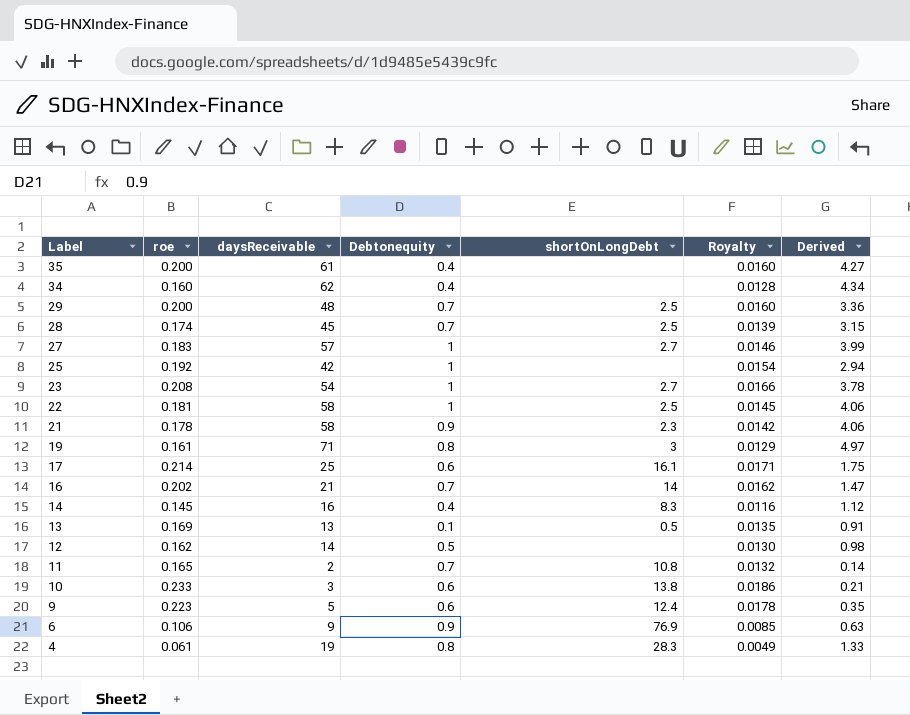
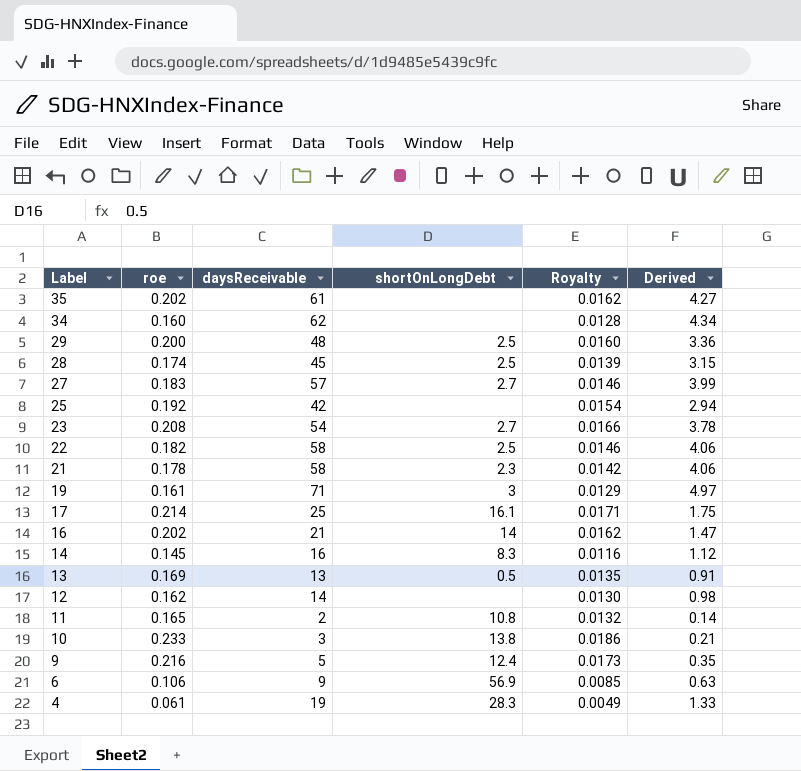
column Debtonequity | position: 4 -> none
35 | roe: 0.200 -> 0.202
35 | Royalty: 0.0160 -> 0.0162
22 | roe: 0.181 -> 0.182
22 | Royalty: 0.0145 -> 0.0146
9 | roe: 0.223 -> 0.216
9 | Royalty: 0.0178 -> 0.0173
6 | shortOnLongDebt: 76.9 -> 56.9

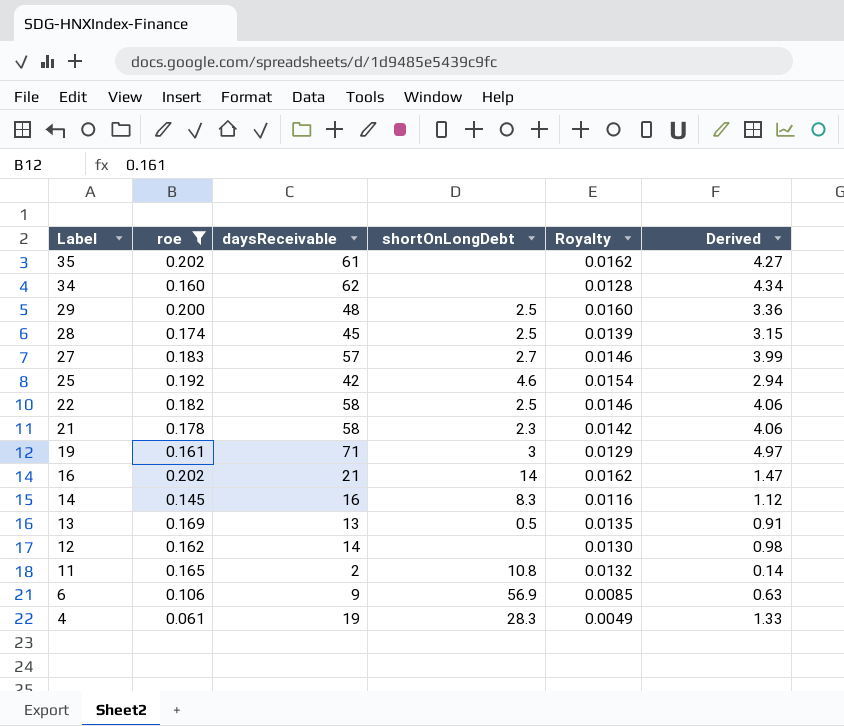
filter: none -> roe <= 0.202
25 | shortOnLongDebt: none -> 4.6

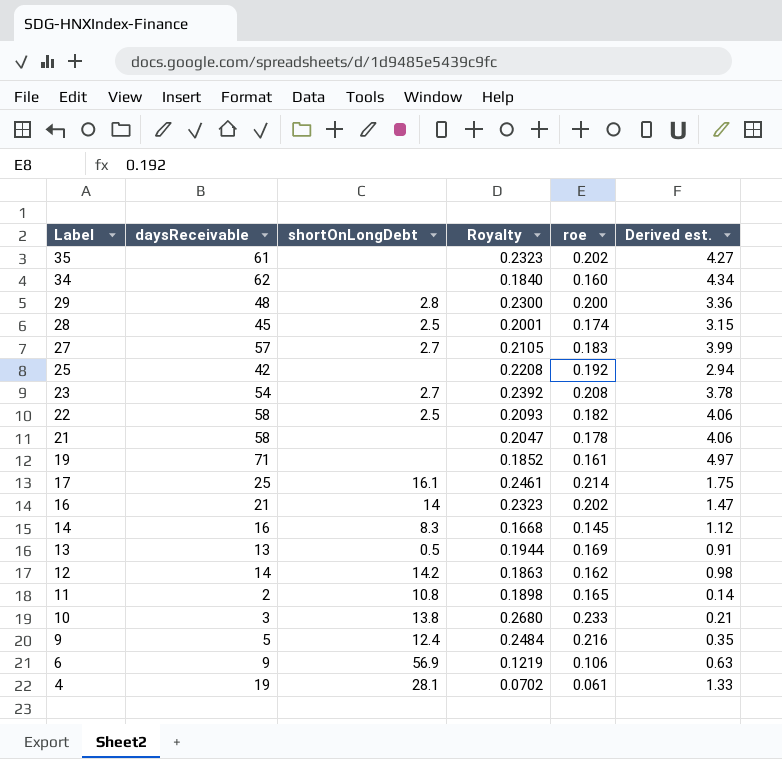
filter: roe <= 0.202 -> none
column Royalty | formula: [roe] * 0.08 -> [roe] * 1.15
column roe | position: 2 -> 5
column name: Derived -> Derived est.
29 | shortOnLongDebt: 2.5 -> 2.8
25 | shortOnLongDebt: 4.6 -> none
21 | shortOnLongDebt: 2.3 -> none
19 | shortOnLongDebt: 3 -> none
12 | shortOnLongDebt: none -> 14.2
4 | shortOnLongDebt: 28.3 -> 28.1

